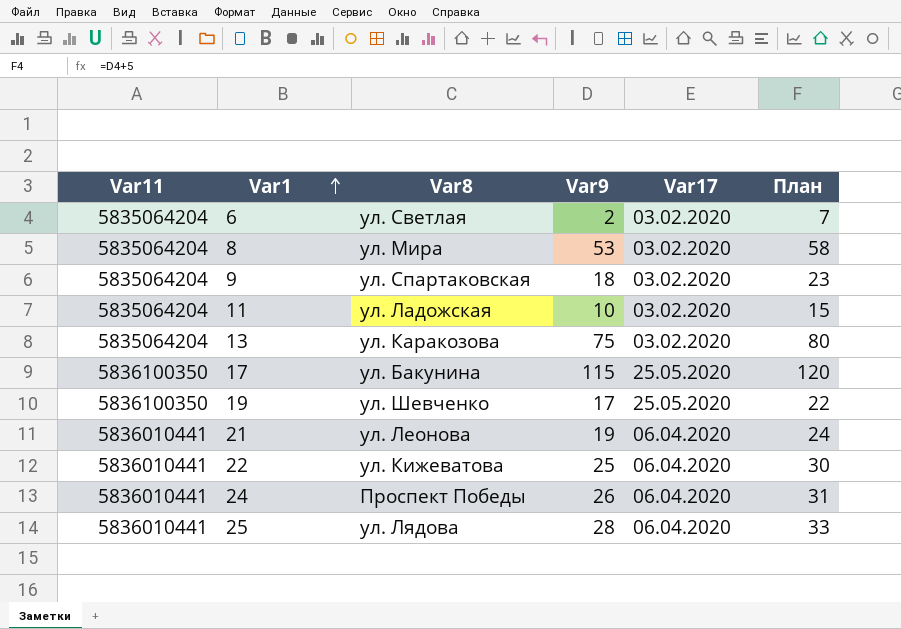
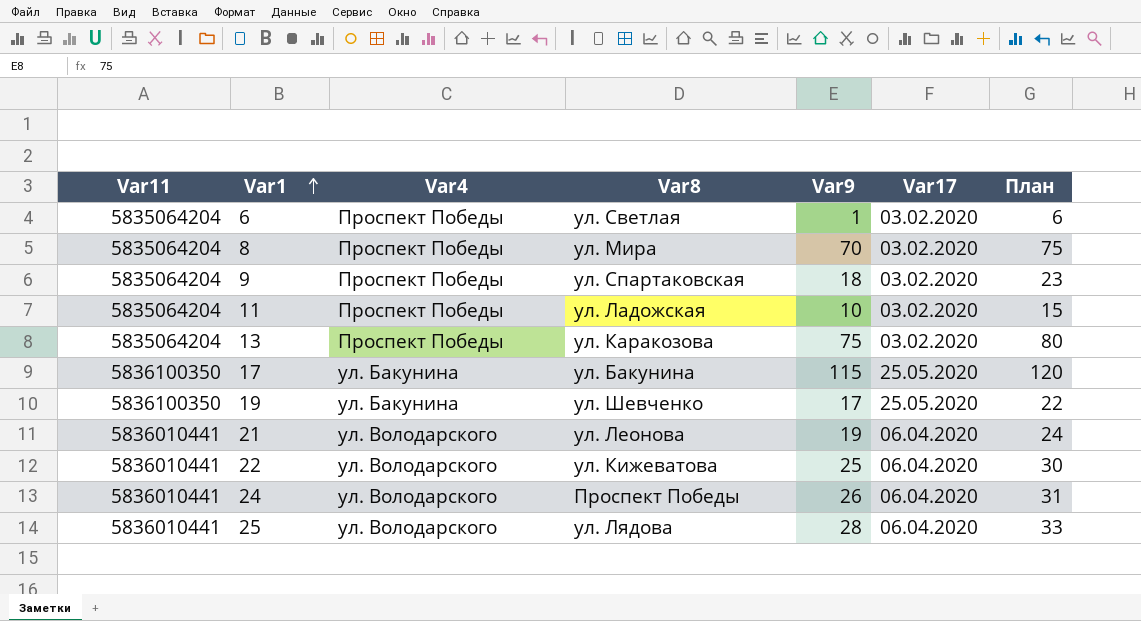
column Var4 | position: none -> 3
6 | Var9: 2 -> 1
6 | План: 7 -> 6
8 | Var9: 53 -> 70
8 | План: 58 -> 75

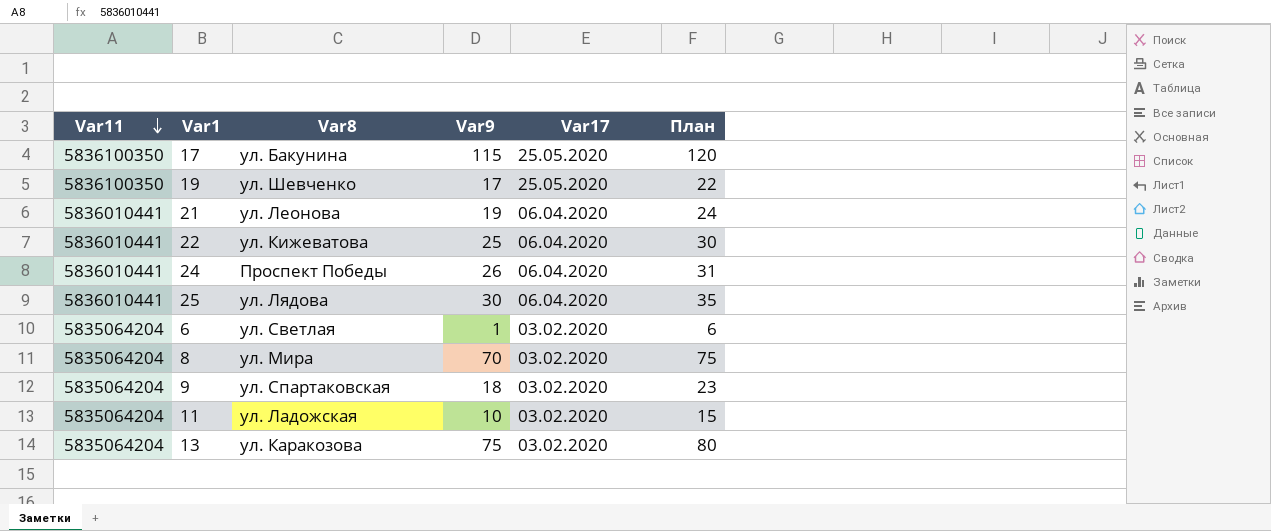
row order: Var1 ascending -> Var11 descending
column Var4 | position: 3 -> none
25 | Var9: 28 -> 30
25 | План: 33 -> 35

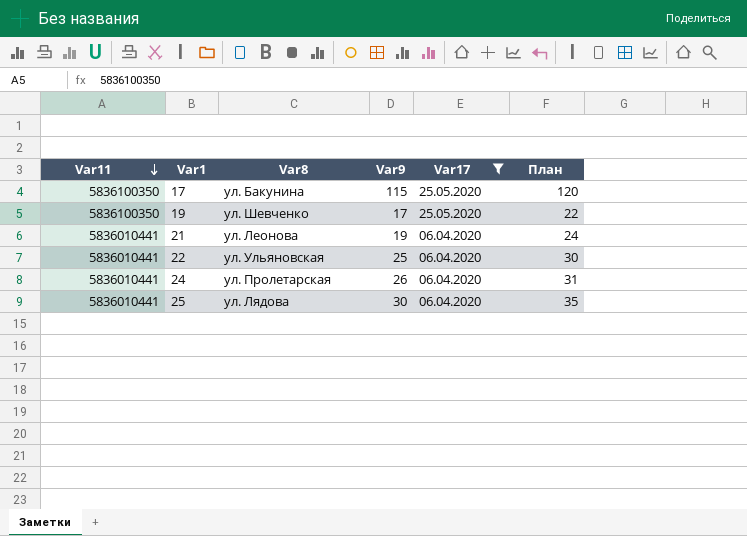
filter: none -> Var17 != 03.02.2020
22 | Var8: ул. Кижеватова -> ул. Ульяновская
24 | Var8: Проспект Победы -> ул. Пролетарская

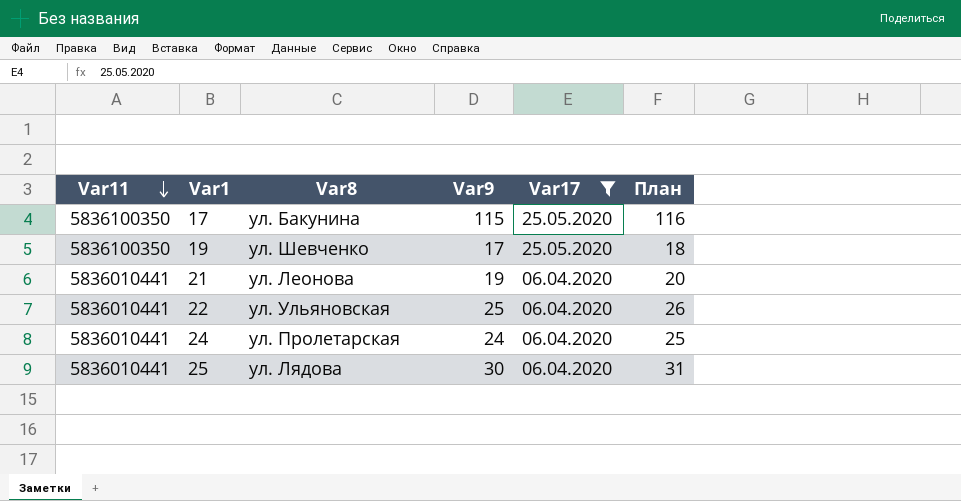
column План | formula: [Var9] + 5 -> [Var9] + 1
24 | Var9: 26 -> 24

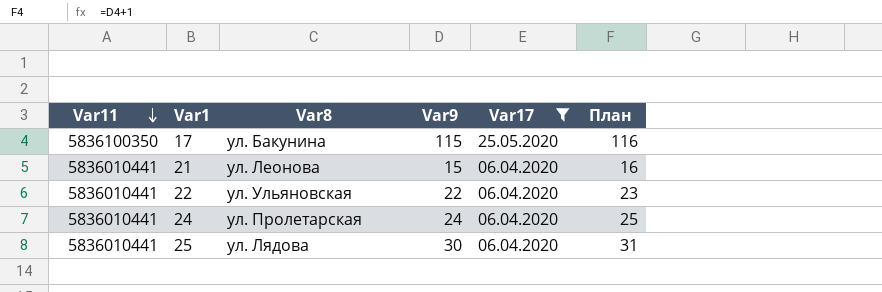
row 19: 5836100350 | ул. Шевченко | 17 | 25.05.2020 | 18 -> none
21 | Var9: 19 -> 15
21 | План: 20 -> 16
22 | Var9: 25 -> 22
22 | План: 26 -> 23

